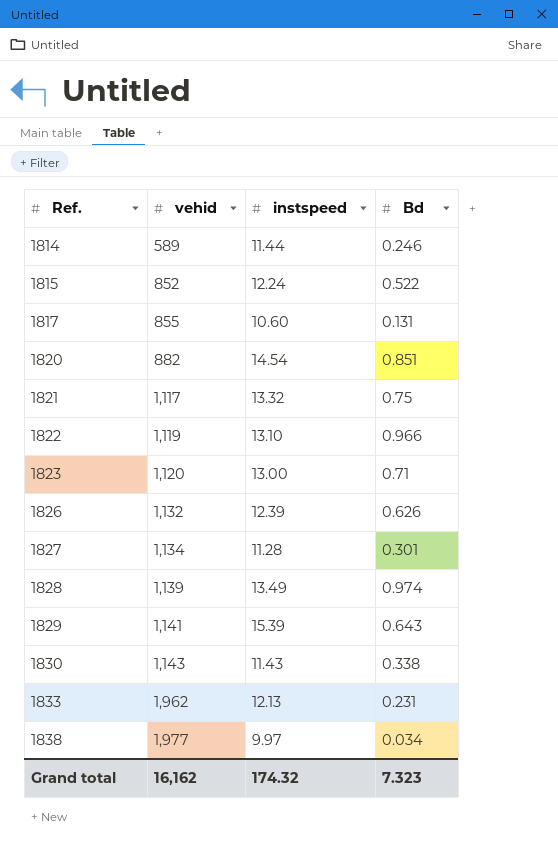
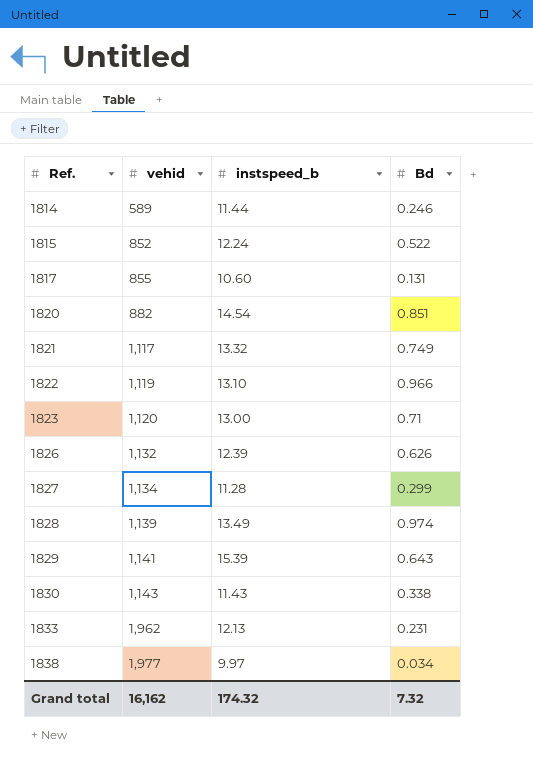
column name: instspeed -> instspeed_b
1821 | Bd: 0.75 -> 0.749
1827 | Bd: 0.301 -> 0.299
Grand total | Bd: 7.323 -> 7.32

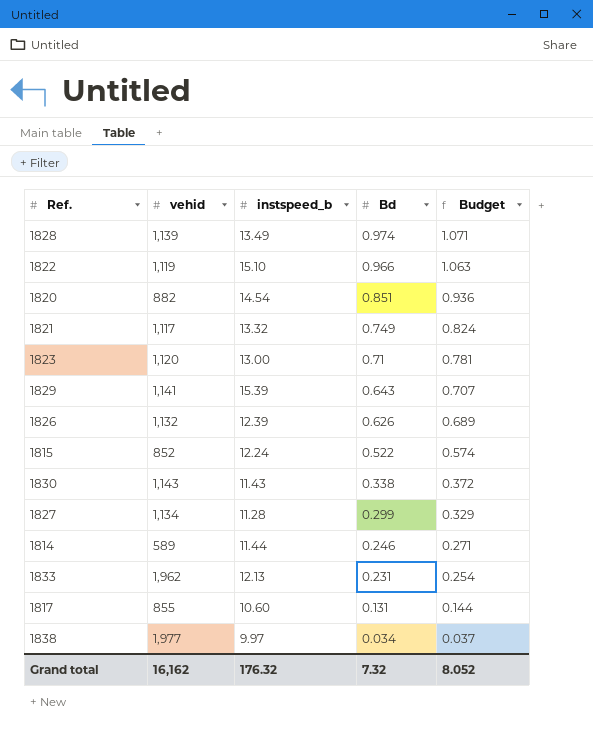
row order: Ref. ascending -> Bd descending
column Budget | formula: none -> [Bd] * 1.1
1822 | instspeed_b: 13.10 -> 15.10
Grand total | instspeed_b: 174.32 -> 176.32

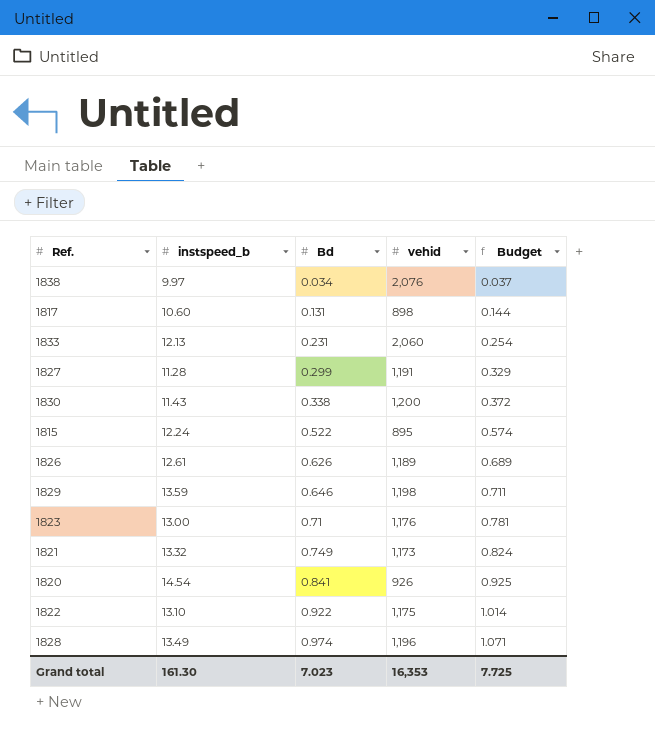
row order: Bd descending -> Bd ascending
column vehid | position: 2 -> 4
row 1814: 589 | 11.44 | 0.246 | 0.271 -> none
1838 | vehid: 1,977 -> 2,076
1817 | vehid: 855 -> 898
1833 | vehid: 1,962 -> 2,060
1827 | vehid: 1,134 -> 1,191
1830 | vehid: 1,143 -> 1,200
1815 | vehid: 852 -> 895
1826 | instspeed_b: 12.39 -> 12.61
1826 | vehid: 1,132 -> 1,189
1829 | instspeed_b: 15.39 -> 13.59
1829 | Bd: 0.643 -> 0.646
1829 | vehid: 1,141 -> 1,198
1829 | Budget: 0.707 -> 0.711
1823 | vehid: 1,120 -> 1,176
1821 | vehid: 1,117 -> 1,173
1820 | Bd: 0.851 -> 0.841
1820 | vehid: 882 -> 926
1820 | Budget: 0.936 -> 0.925
1822 | instspeed_b: 15.10 -> 13.10
1822 | Bd: 0.966 -> 0.922
1822 | vehid: 1,119 -> 1,175
1822 | Budget: 1.063 -> 1.014
1828 | vehid: 1,139 -> 1,196
Grand total | instspeed_b: 176.32 -> 161.30
Grand total | Bd: 7.32 -> 7.023
Grand total | vehid: 16,162 -> 16,353
Grand total | Budget: 8.052 -> 7.725

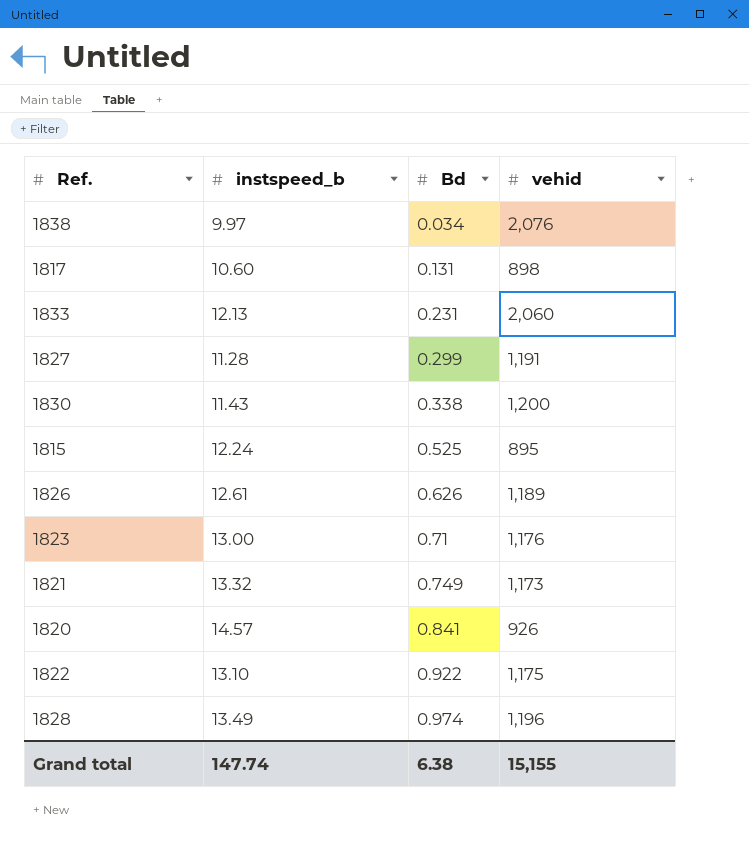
column Budget | formula: [Bd] * 1.1 -> none
row 1829: 13.59 | 0.646 | 1,198 | 0.711 -> none
1815 | Bd: 0.522 -> 0.525
1820 | instspeed_b: 14.54 -> 14.57
Grand total | instspeed_b: 161.30 -> 147.74
Grand total | Bd: 7.023 -> 6.38
Grand total | vehid: 16,353 -> 15,155

